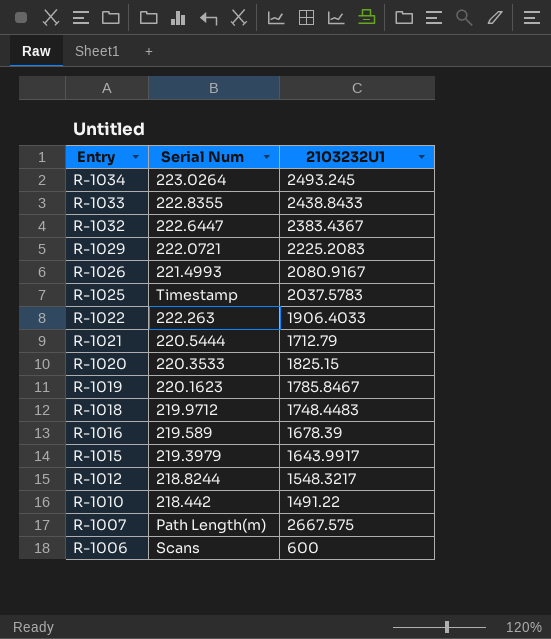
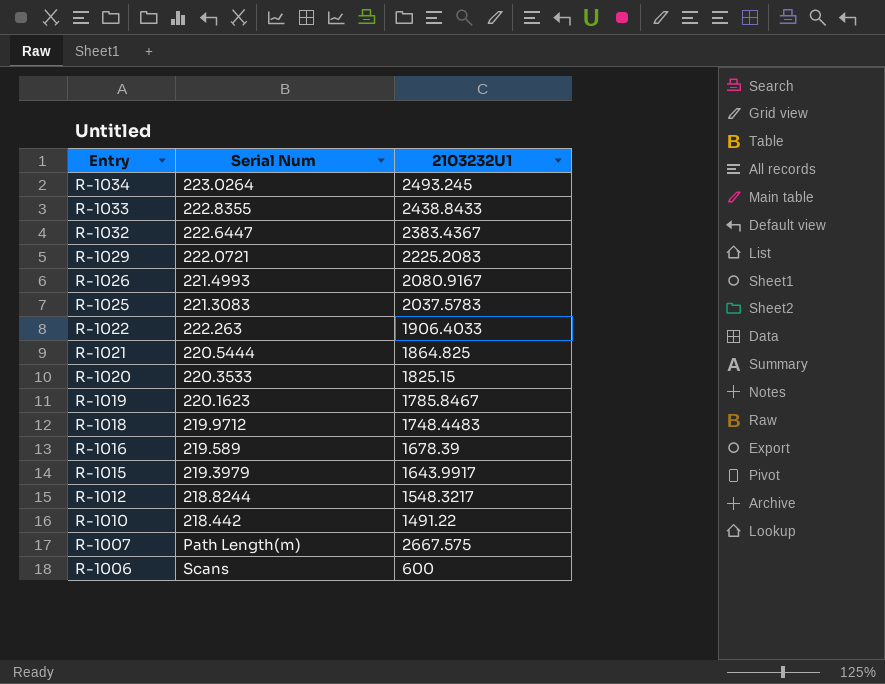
R-1025 | Serial Num: Timestamp -> 221.3083
R-1021 | 2103232U1: 1712.79 -> 1864.825

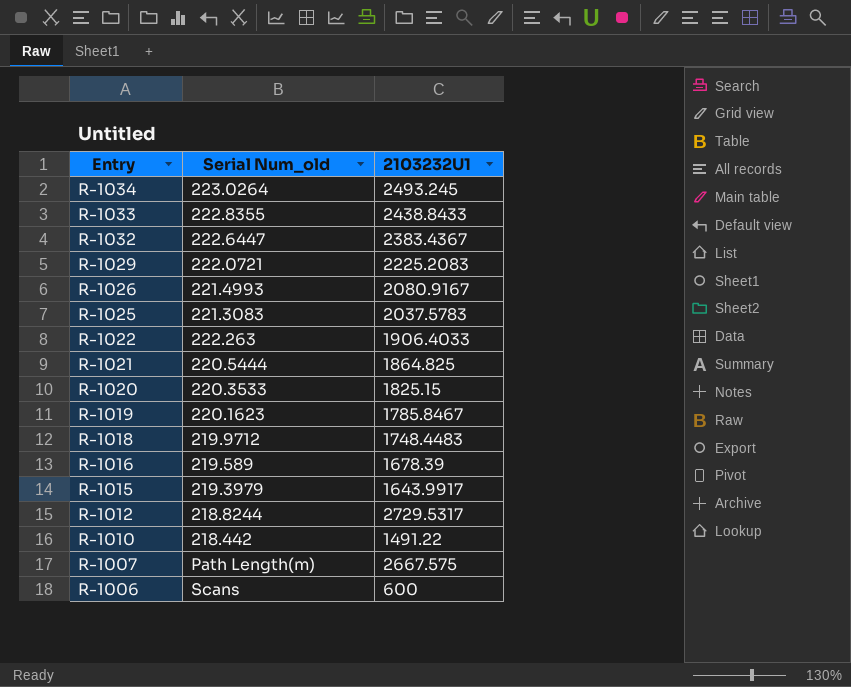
column name: Serial Num -> Serial Num_old
R-1012 | 2103232U1: 1548.3217 -> 2729.5317

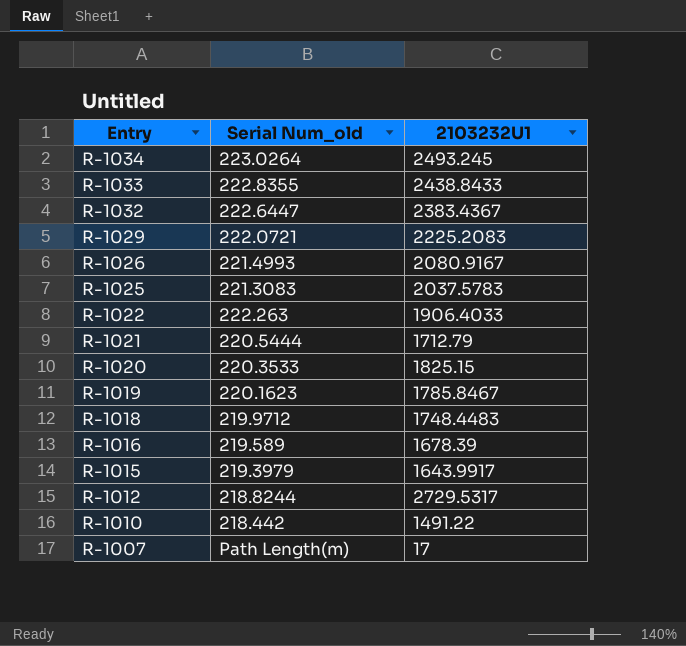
row R-1006: Scans | 600 -> none
R-1021 | 2103232U1: 1864.825 -> 1712.79
R-1007 | 2103232U1: 2667.575 -> 17

